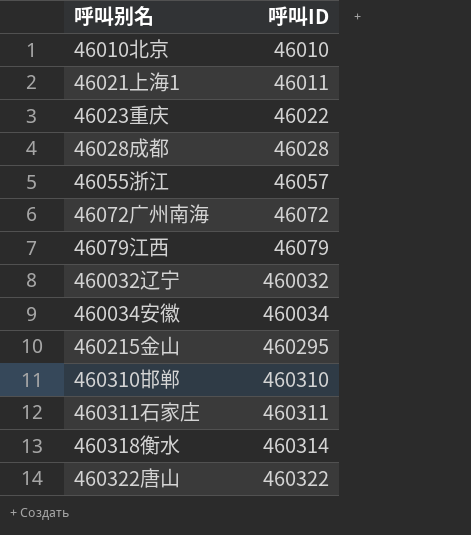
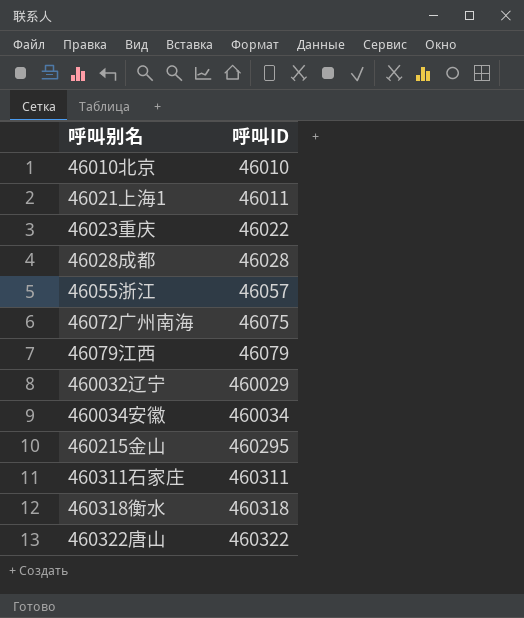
row 460310邯郸: 460310 -> none
46072广州南海 | 呼叫ID: 46072 -> 46075
460032辽宁 | 呼叫ID: 460032 -> 460029
460318衡水 | 呼叫ID: 460314 -> 460318

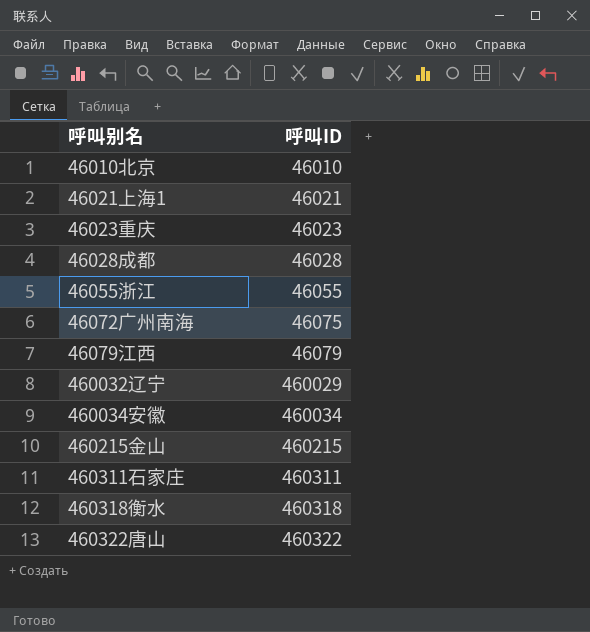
46021上海1 | 呼叫ID: 46011 -> 46021
46023重庆 | 呼叫ID: 46022 -> 46023
46055浙江 | 呼叫ID: 46057 -> 46055
460215金山 | 呼叫ID: 460295 -> 460215

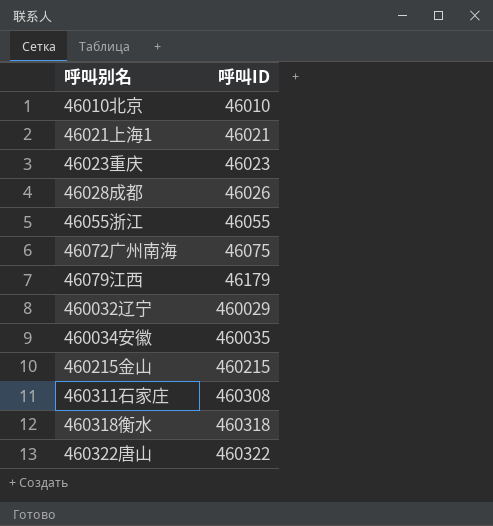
46028成都 | 呼叫ID: 46028 -> 46026
46079江西 | 呼叫ID: 46079 -> 46179
460034安徽 | 呼叫ID: 460034 -> 460035
460311石家庄 | 呼叫ID: 460311 -> 460308

